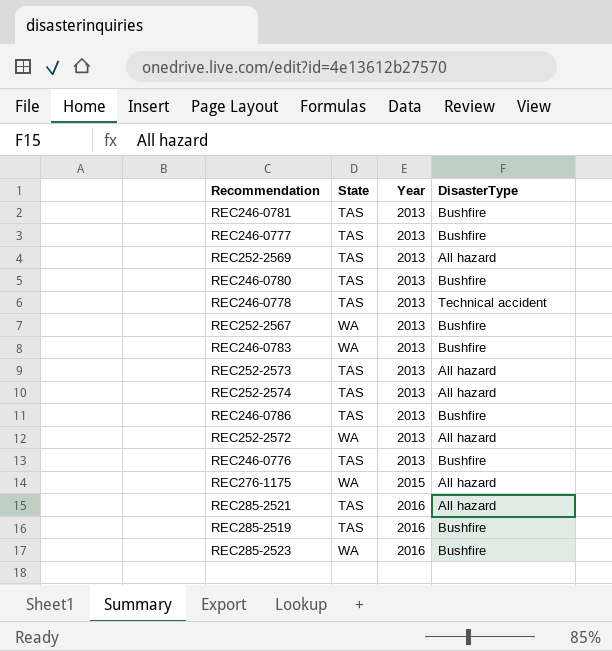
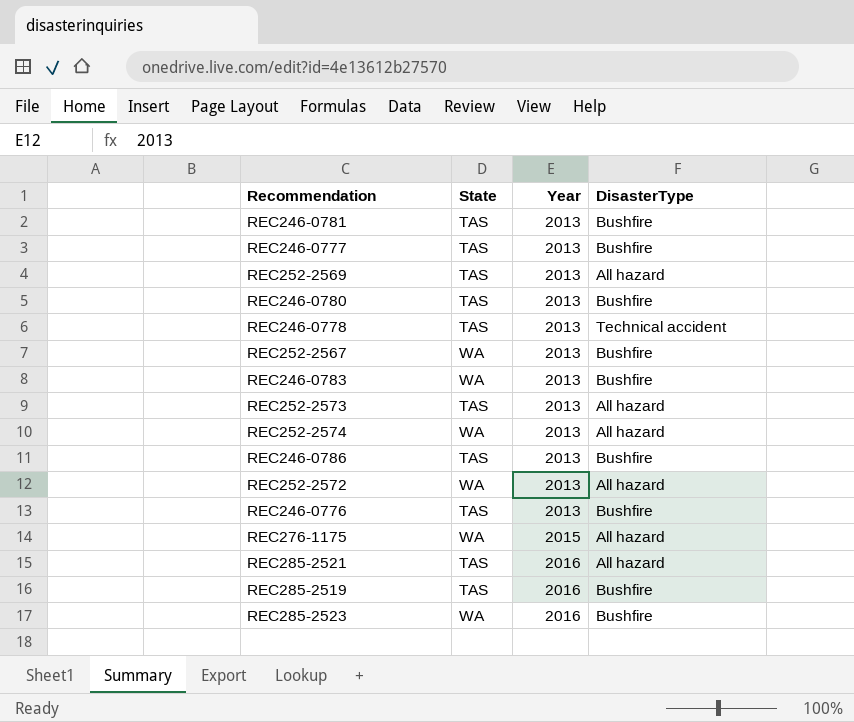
REC252-2574 | State: TAS -> WA

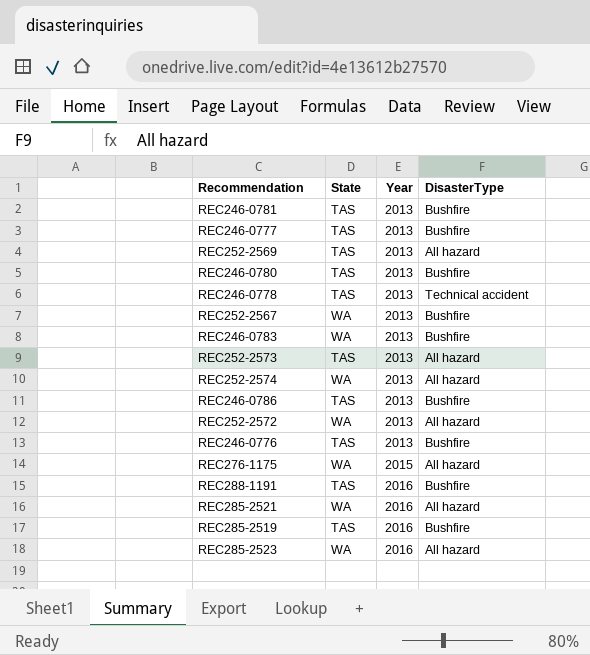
row REC288-1191: none -> TAS | 2016 | Bushfire
REC285-2521 | State: TAS -> WA
REC285-2523 | DisasterType: Bushfire -> All hazard

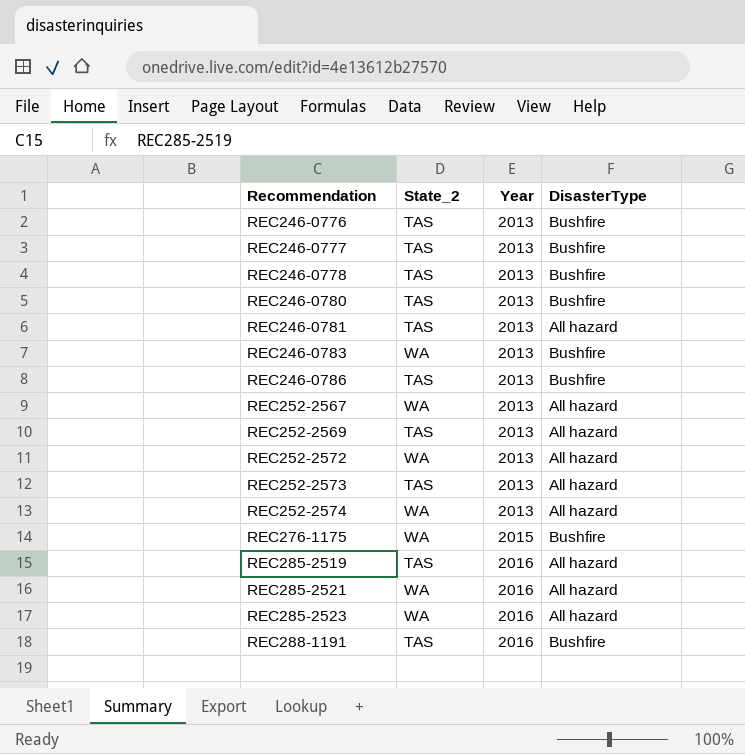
row order: Year ascending -> Recommendation ascending
column name: State -> State_2
REC246-0778 | DisasterType: Technical accident -> Bushfire
REC246-0781 | DisasterType: Bushfire -> All hazard
REC252-2567 | DisasterType: Bushfire -> All hazard
REC276-1175 | DisasterType: All hazard -> Bushfire
REC285-2519 | DisasterType: Bushfire -> All hazard

